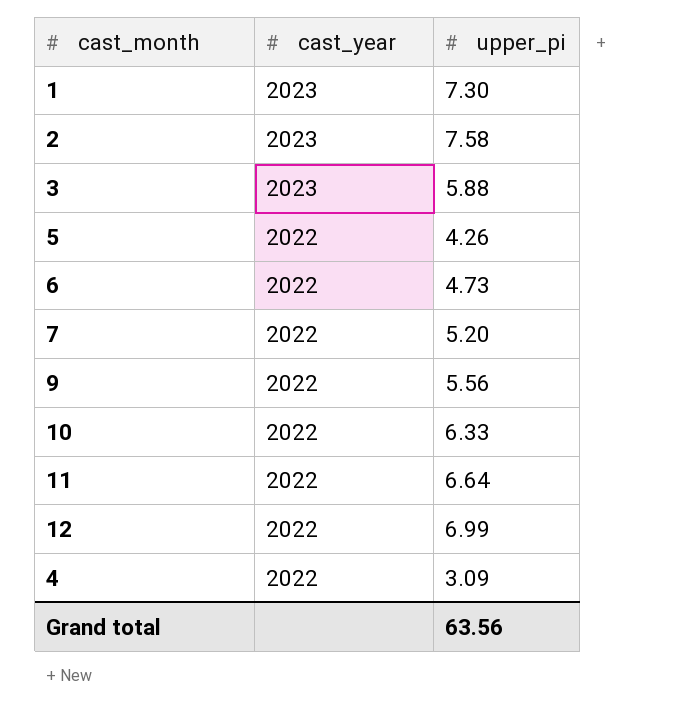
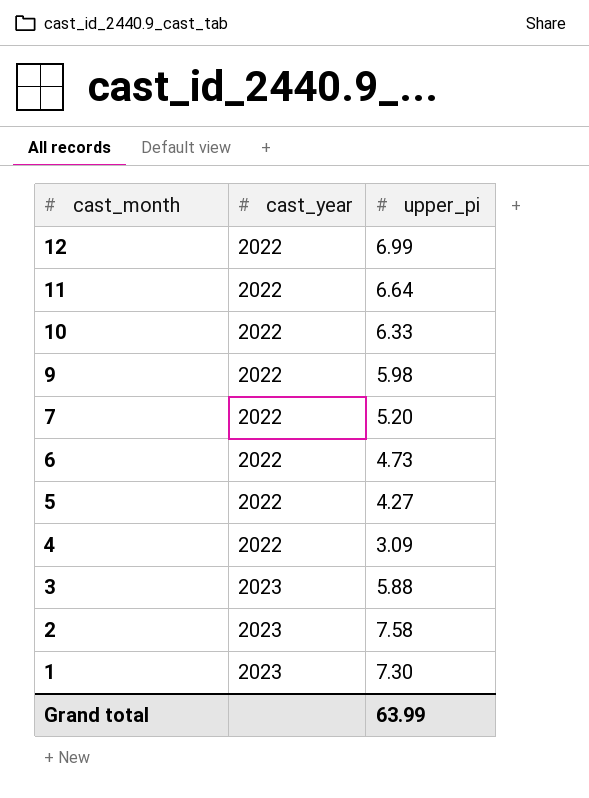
row order: cast_year descending -> cast_month descending
9 | upper_pi: 5.56 -> 5.98
5 | upper_pi: 4.26 -> 4.27
Grand total | upper_pi: 63.56 -> 63.99

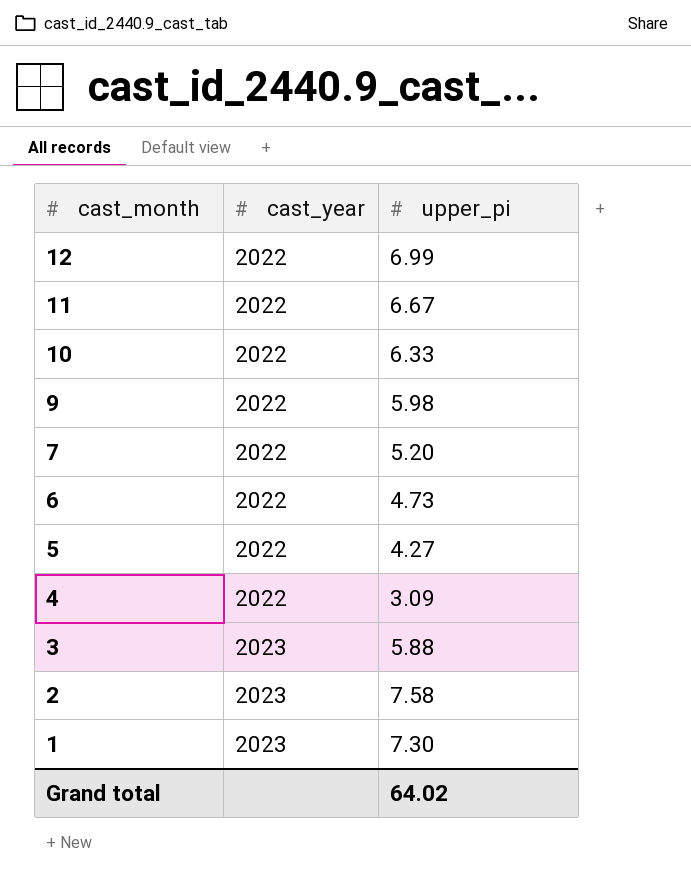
11 | upper_pi: 6.64 -> 6.67
Grand total | upper_pi: 63.99 -> 64.02

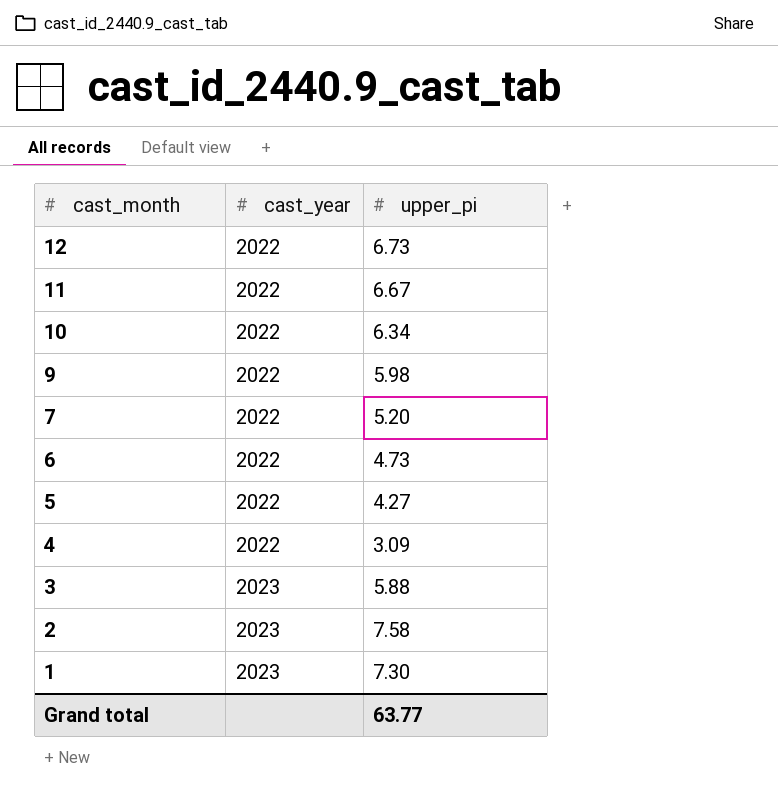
12 | upper_pi: 6.99 -> 6.73
10 | upper_pi: 6.33 -> 6.34
Grand total | upper_pi: 64.02 -> 63.77

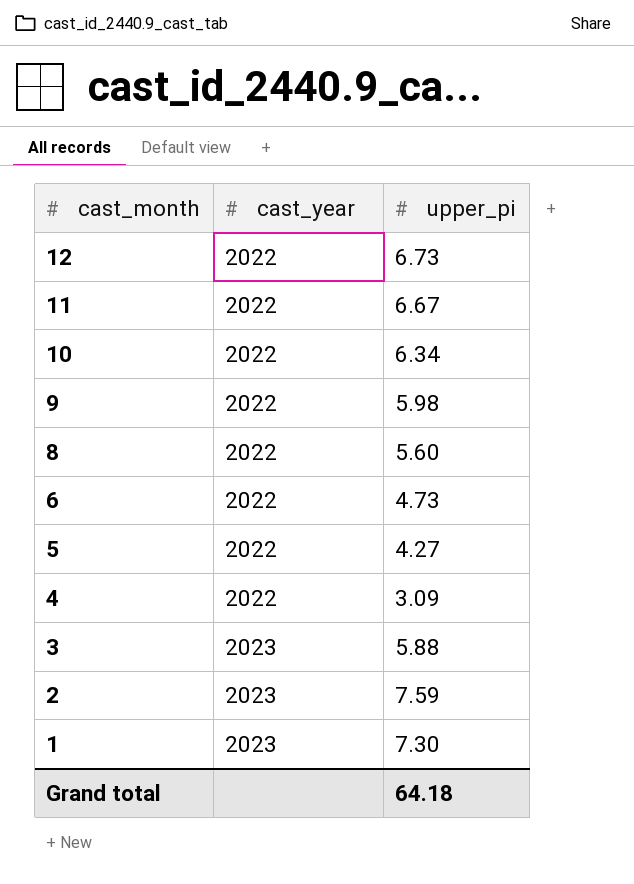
row 7: 2022 | 5.20 -> none
row 8: none -> 2022 | 5.60
2 | upper_pi: 7.58 -> 7.59
Grand total | upper_pi: 63.77 -> 64.18

